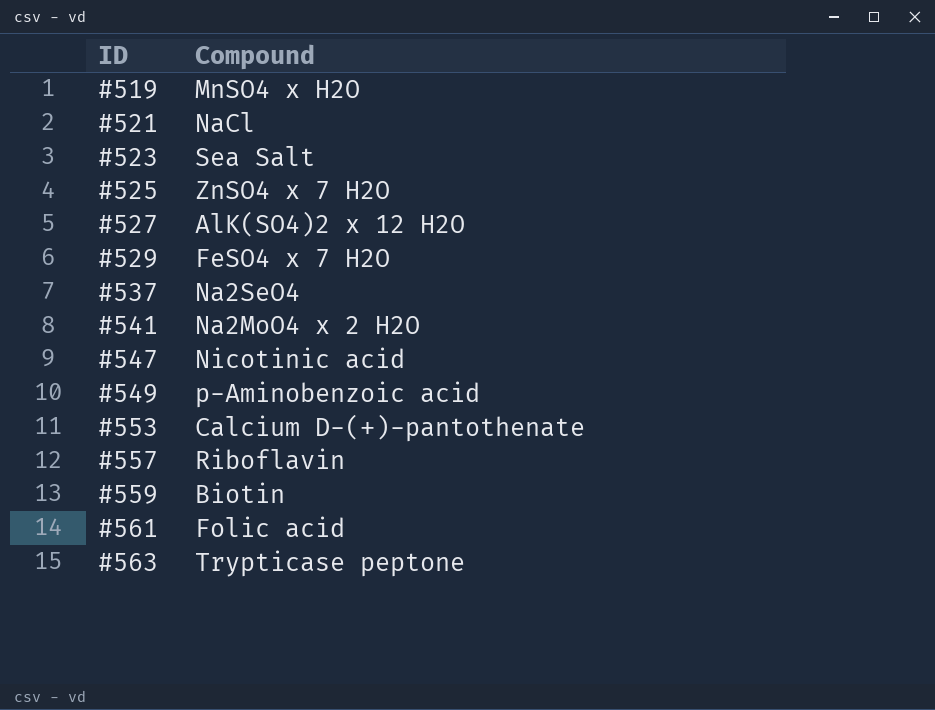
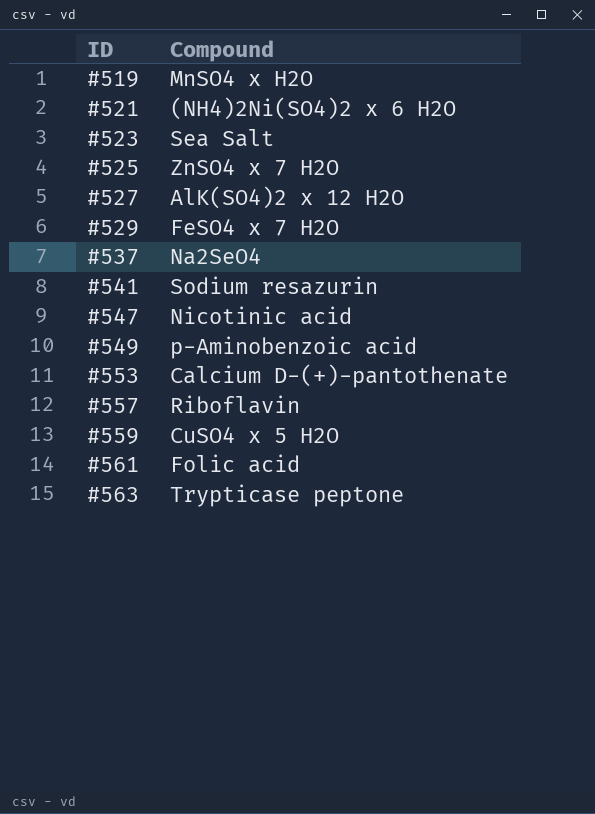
#521 | Compound: NaCl -> (NH4)2Ni(SO4)2 x 6 H2O
#541 | Compound: Na2MoO4 x 2 H2O -> Sodium resazurin
#559 | Compound: Biotin -> CuSO4 x 5 H2O

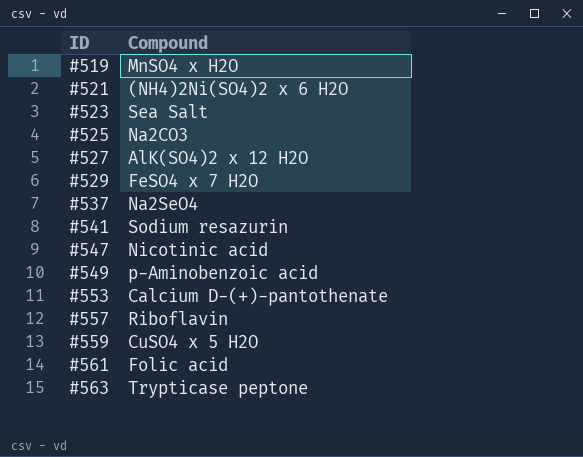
#525 | Compound: ZnSO4 x 7 H2O -> Na2CO3

